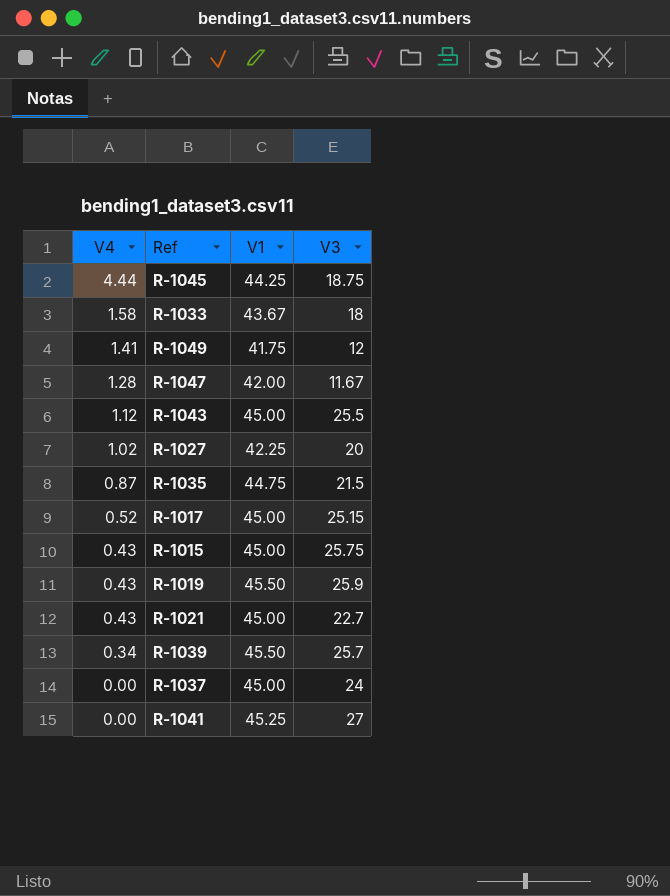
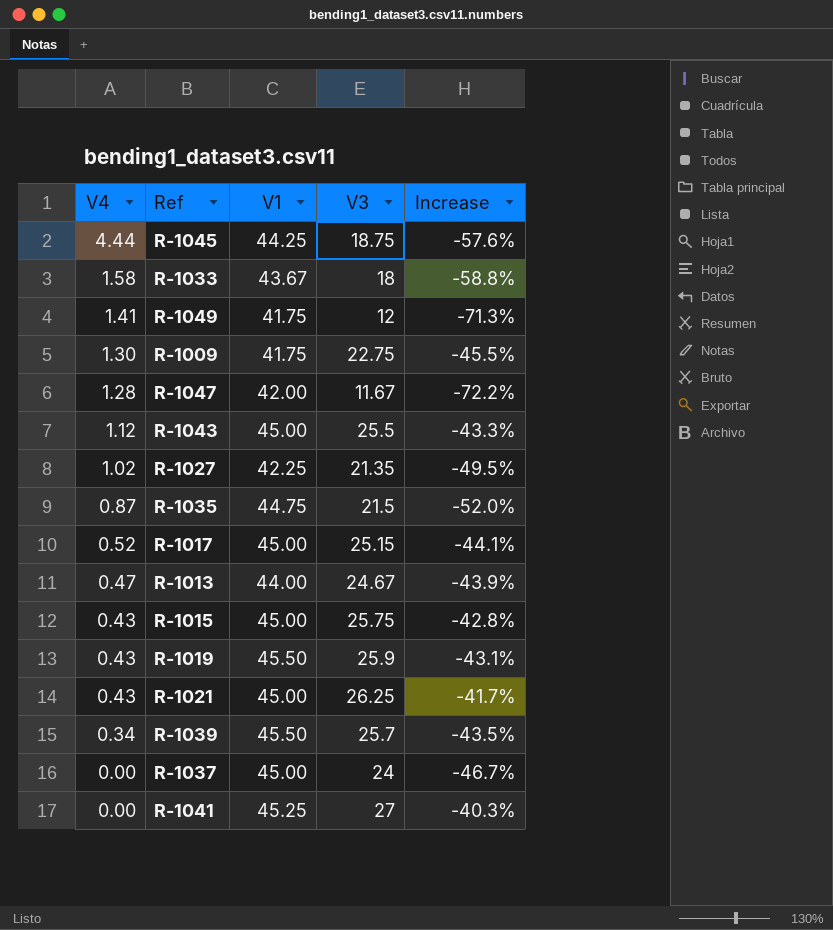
column Increase | formula: none -> ([V3] - [V1]) / [V1]
row R-1009: none -> 1.30 | 41.75 | 22.75 | -45.5%
R-1027 | V3: 20 -> 21.35
row R-1013: none -> 0.47 | 44.00 | 24.67 | -43.9%
R-1021 | V3: 22.7 -> 26.25

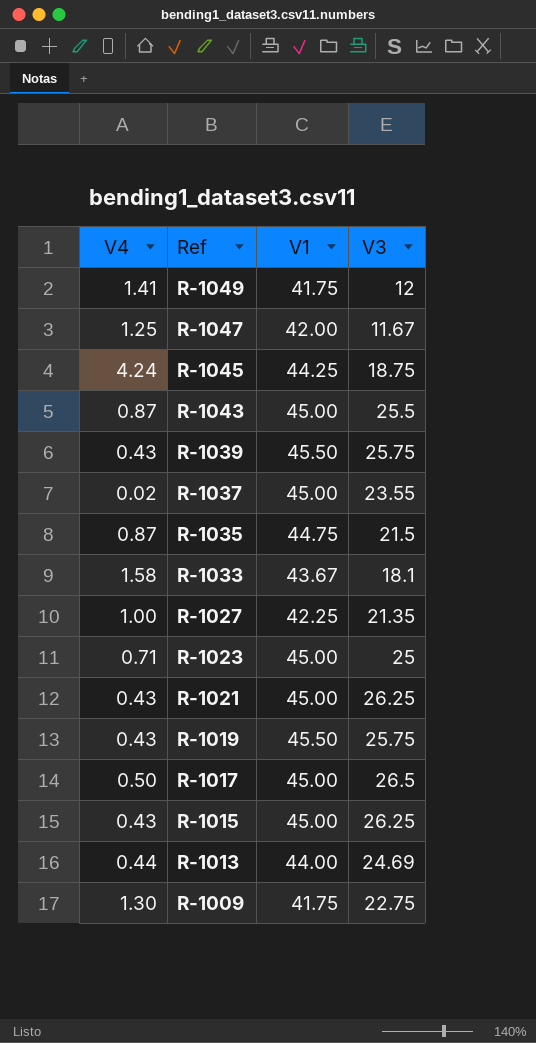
row order: V4 descending -> Ref descending
column Increase | formula: ([V3] - [V1]) / [V1] -> none
row R-1041: 0.00 | 45.25 | 27 | -40.3% -> none
R-1047 | V4: 1.28 -> 1.25
R-1045 | V4: 4.44 -> 4.24
R-1043 | V4: 1.12 -> 0.87
R-1039 | V4: 0.34 -> 0.43
R-1039 | V3: 25.7 -> 25.75
R-1037 | V4: 0.00 -> 0.02
R-1037 | V3: 24 -> 23.55
R-1033 | V3: 18 -> 18.1
R-1027 | V4: 1.02 -> 1.00
row R-1023: none -> 0.71 | 45.00 | 25
R-1019 | V3: 25.9 -> 25.75
R-1017 | V4: 0.52 -> 0.50
R-1017 | V3: 25.15 -> 26.5
R-1015 | V3: 25.75 -> 26.25
R-1013 | V4: 0.47 -> 0.44
R-1013 | V3: 24.67 -> 24.69

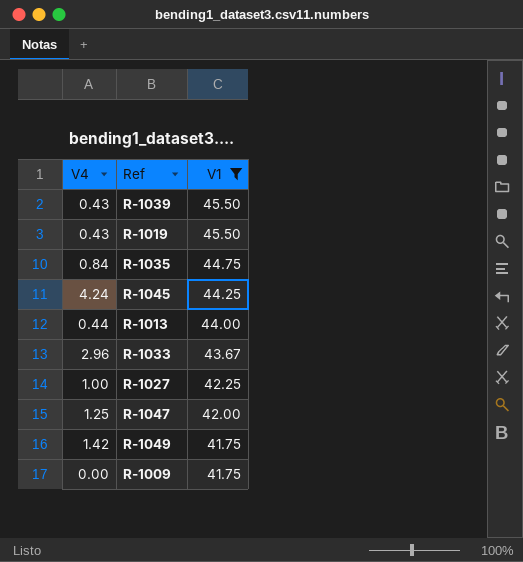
filter: none -> V1 != 45.00
row order: Ref descending -> V1 descending
column V3 | position: 4 -> none
R-1035 | V4: 0.87 -> 0.84
R-1033 | V4: 1.58 -> 2.96
R-1049 | V4: 1.41 -> 1.42
R-1009 | V4: 1.30 -> 0.00

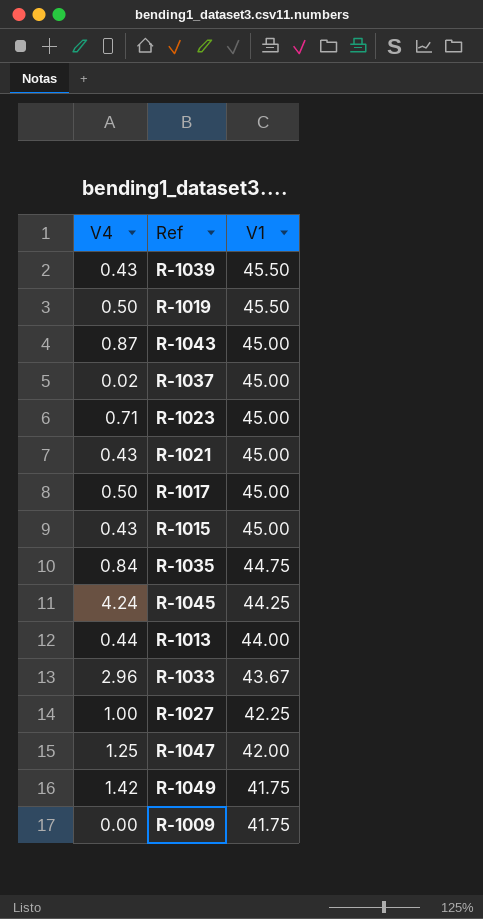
filter: V1 != 45.00 -> none
R-1019 | V4: 0.43 -> 0.50

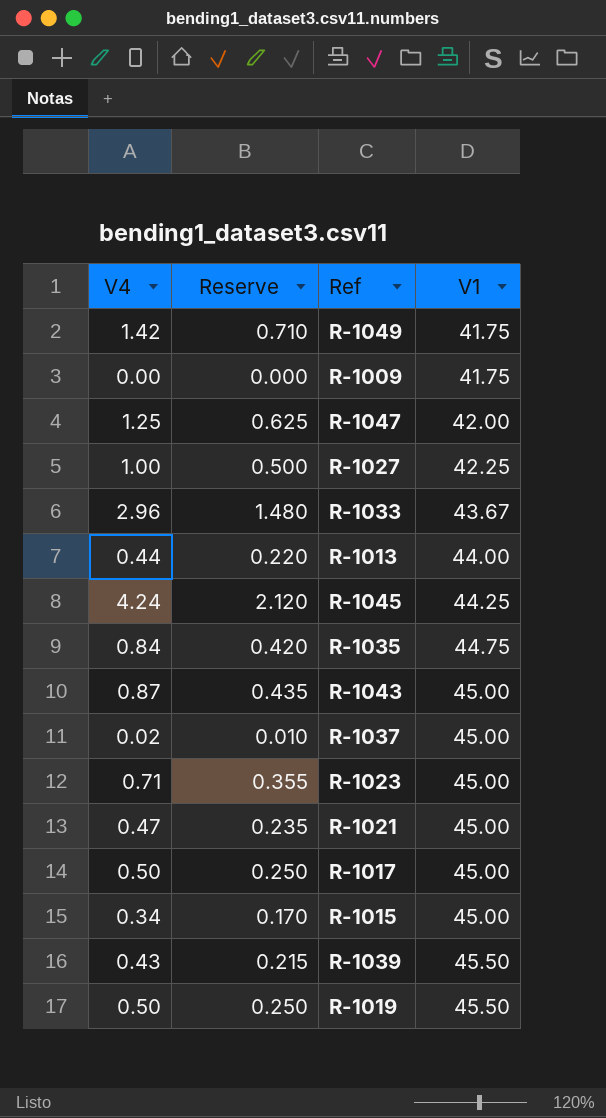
row order: V1 descending -> V1 ascending
column Reserve | formula: none -> [V4] * 0.5
R-1021 | V4: 0.43 -> 0.47
R-1015 | V4: 0.43 -> 0.34

